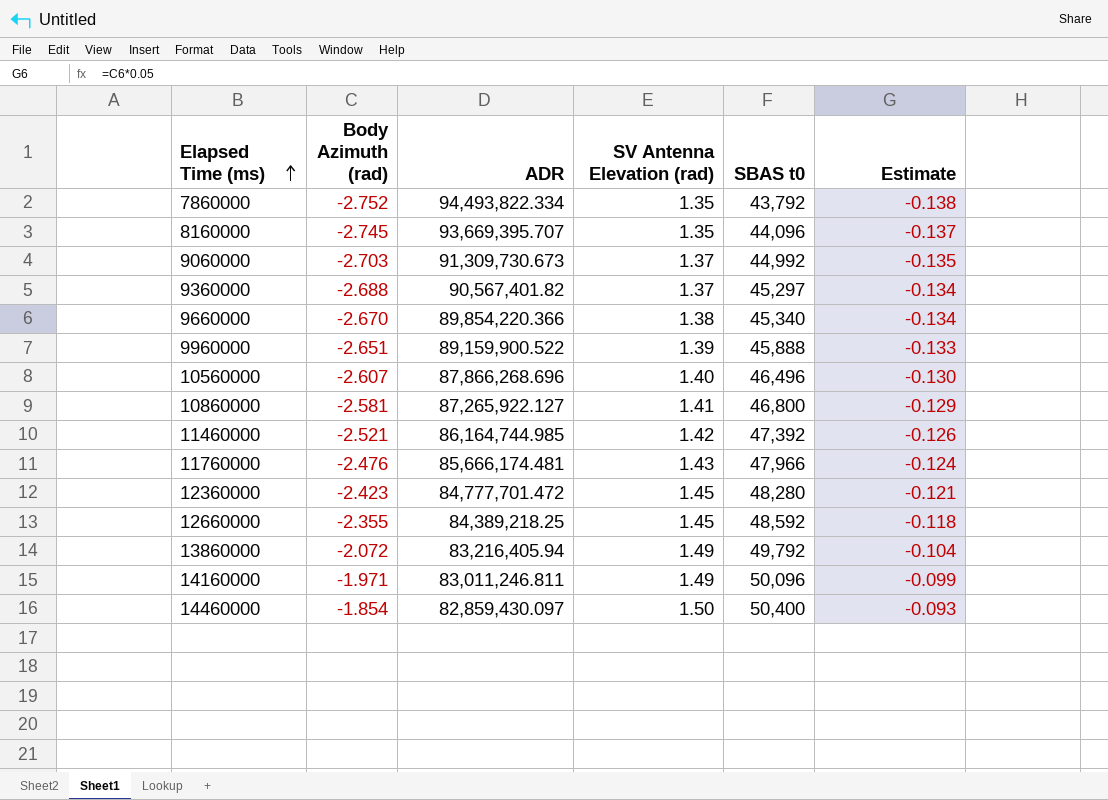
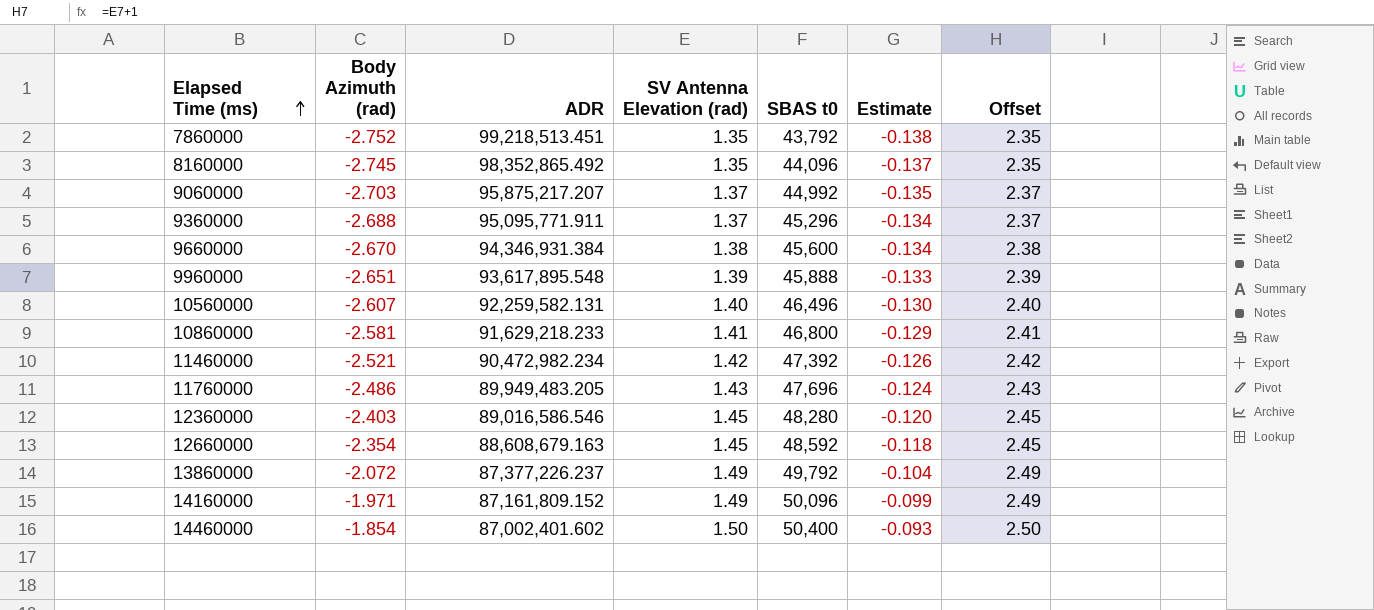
column Offset | formula: none -> [SV Antenna Elevation (rad)] + 1
7860000 | ADR: 94,493,822.334 -> 99,218,513.451
8160000 | ADR: 93,669,395.707 -> 98,352,865.492
9060000 | ADR: 91,309,730.673 -> 95,875,217.207
9360000 | ADR: 90,567,401.82 -> 95,095,771.911
9360000 | SBAS t0: 45,297 -> 45,296
9660000 | ADR: 89,854,220.366 -> 94,346,931.384
9660000 | SBAS t0: 45,340 -> 45,600
9960000 | ADR: 89,159,900.522 -> 93,617,895.548
10560000 | ADR: 87,866,268.696 -> 92,259,582.131
10860000 | ADR: 87,265,922.127 -> 91,629,218.233
11460000 | ADR: 86,164,744.985 -> 90,472,982.234
11760000 | Body Azimuth (rad): -2.476 -> -2.486
11760000 | ADR: 85,666,174.481 -> 89,949,483.205
11760000 | SBAS t0: 47,966 -> 47,696
12360000 | Body Azimuth (rad): -2.423 -> -2.403
12360000 | ADR: 84,777,701.472 -> 89,016,586.546
12360000 | Estimate: -0.121 -> -0.120
12660000 | Body Azimuth (rad): -2.355 -> -2.354
12660000 | ADR: 84,389,218.25 -> 88,608,679.163
13860000 | ADR: 83,216,405.94 -> 87,377,226.237
14160000 | ADR: 83,011,246.811 -> 87,161,809.152
14460000 | ADR: 82,859,430.097 -> 87,002,401.602

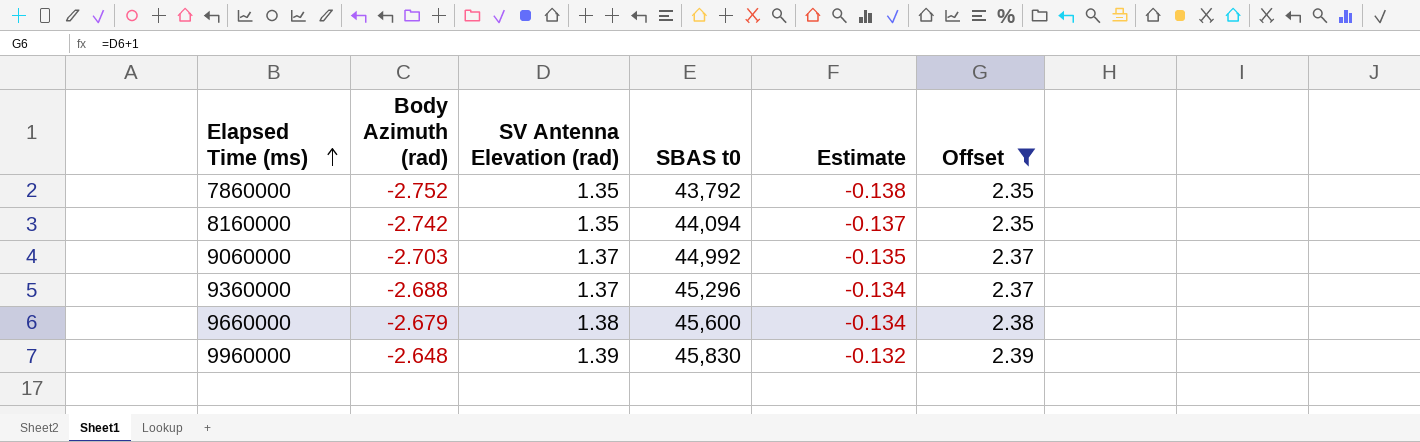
filter: none -> Offset <= 2.39
column ADR | position: 3 -> none
8160000 | Body Azimuth (rad): -2.745 -> -2.742
8160000 | SBAS t0: 44,096 -> 44,094
9660000 | Body Azimuth (rad): -2.670 -> -2.679
9960000 | Body Azimuth (rad): -2.651 -> -2.648
9960000 | SBAS t0: 45,888 -> 45,830
9960000 | Estimate: -0.133 -> -0.132

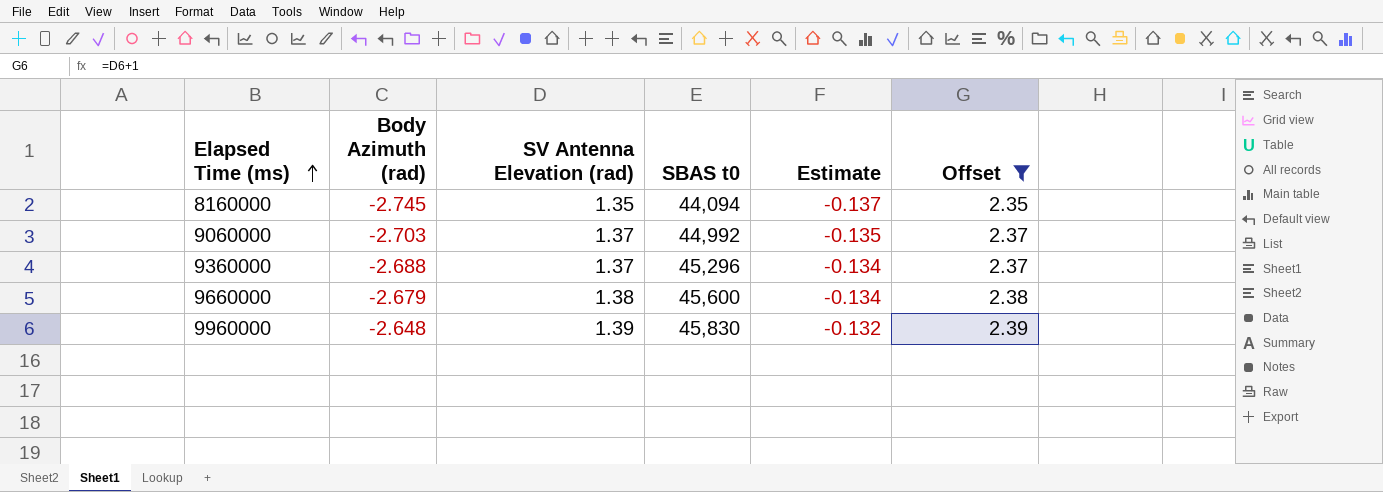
row 7860000: -2.752 | 1.35 | 43,792 | -0.138 | 2.35 -> none
8160000 | Body Azimuth (rad): -2.742 -> -2.745

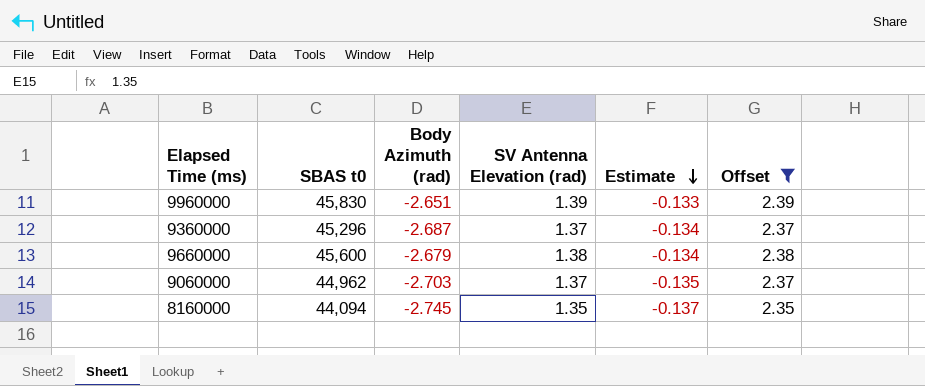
row order: Elapsed Time (ms) ascending -> Estimate descending
column SBAS t0 | position: 4 -> 2
9960000 | Body Azimuth (rad): -2.648 -> -2.651
9960000 | Estimate: -0.132 -> -0.133
9360000 | Body Azimuth (rad): -2.688 -> -2.687
9060000 | SBAS t0: 44,992 -> 44,962

